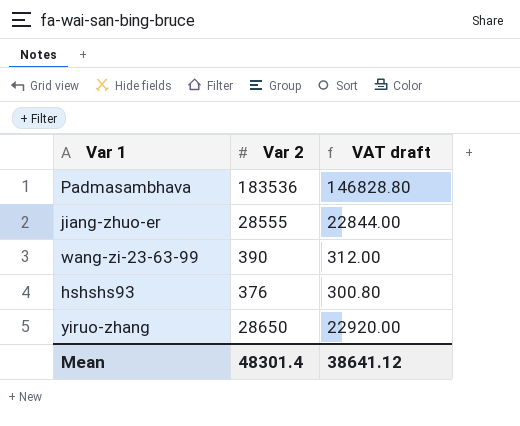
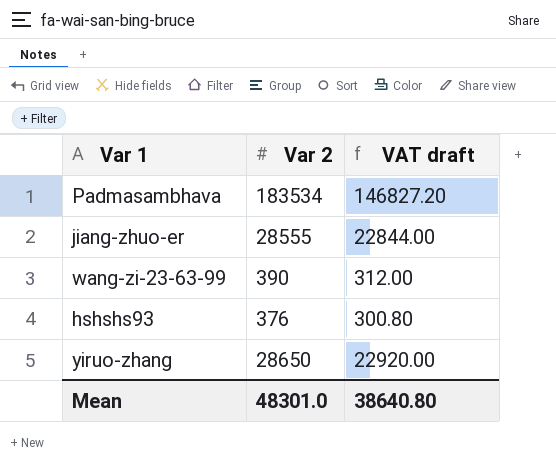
Padmasambhava | Var 2: 183536 -> 183534
Padmasambhava | VAT draft: 146828.80 -> 146827.20
Mean | Var 2: 48301.4 -> 48301.0
Mean | VAT draft: 38641.12 -> 38640.80

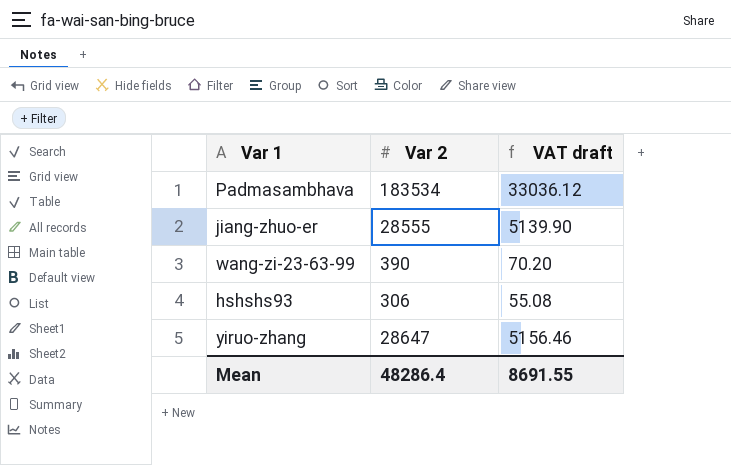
column VAT draft | formula: [Var 2] * 0.8 -> [Var 2] * 0.18
hshshs93 | Var 2: 376 -> 306
yiruo-zhang | Var 2: 28650 -> 28647
Mean | Var 2: 48301.0 -> 48286.4
Mean | VAT draft: 38640.80 -> 8691.55

